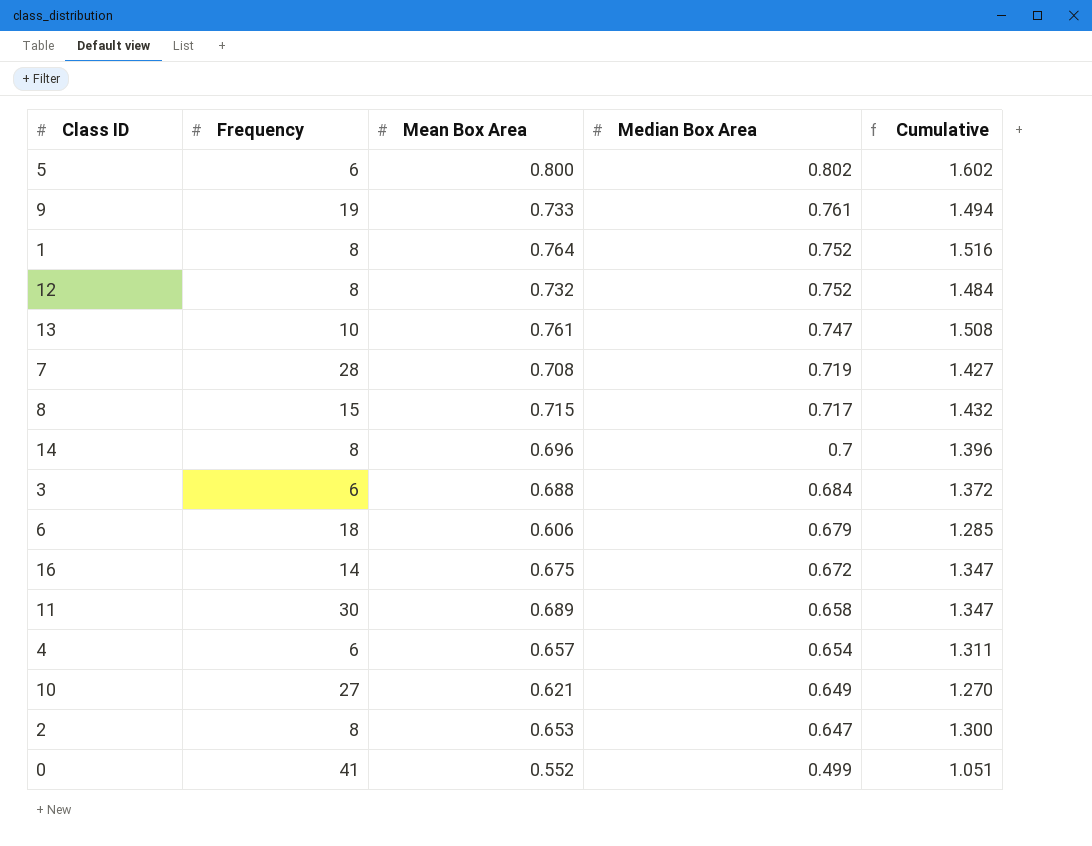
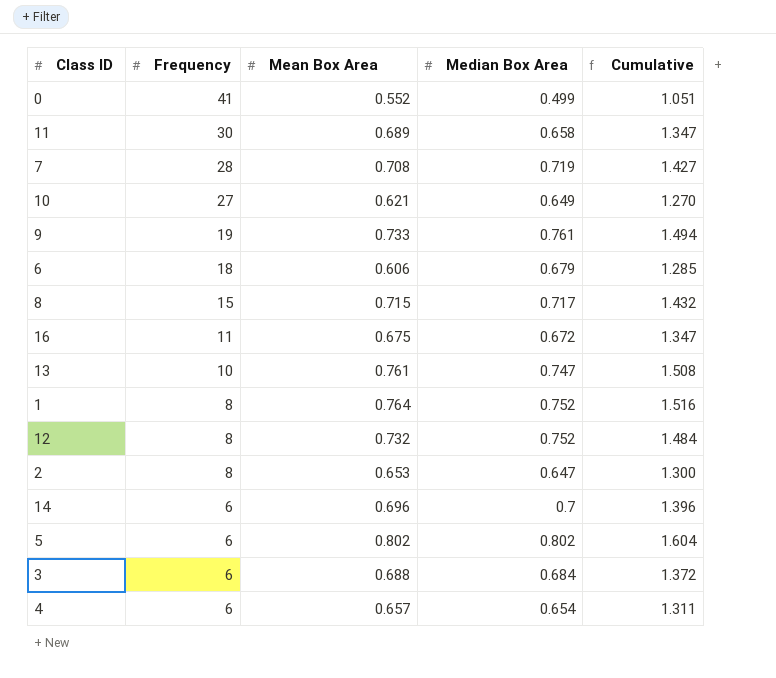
row order: Median Box Area descending -> Frequency descending
16 | Frequency: 14 -> 11
14 | Frequency: 8 -> 6
5 | Mean Box Area: 0.800 -> 0.802
5 | Cumulative: 1.602 -> 1.604

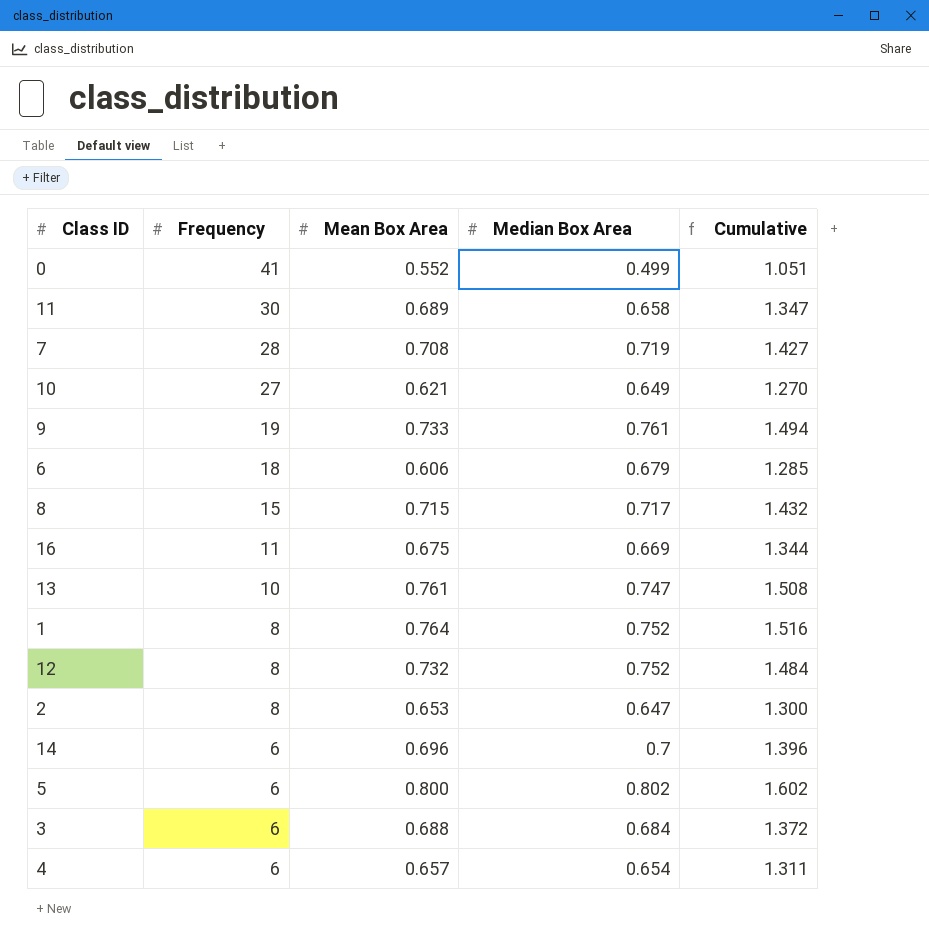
16 | Median Box Area: 0.672 -> 0.669
16 | Cumulative: 1.347 -> 1.344
5 | Mean Box Area: 0.802 -> 0.800
5 | Cumulative: 1.604 -> 1.602

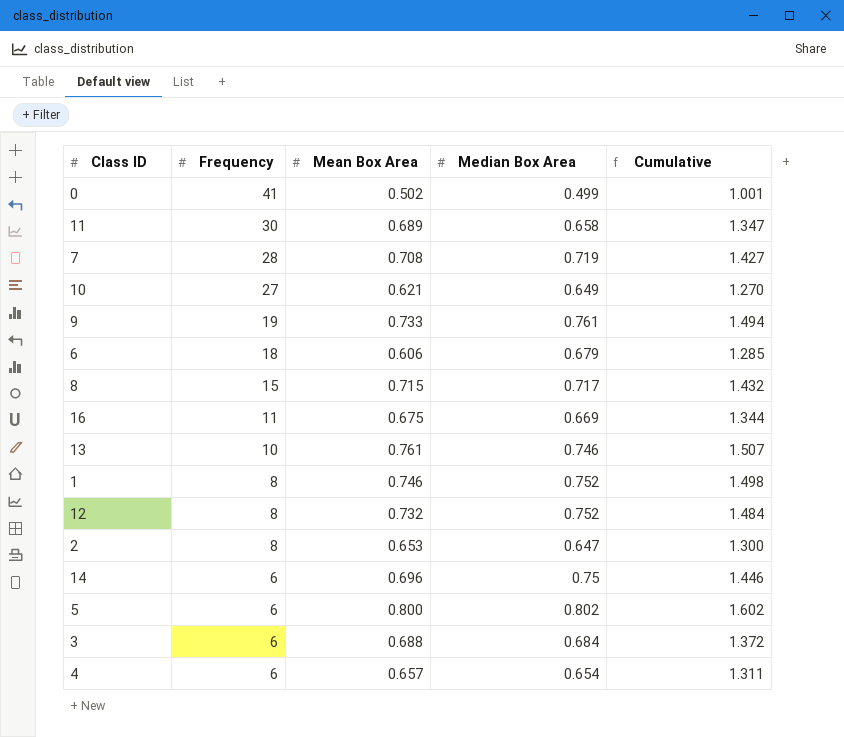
0 | Mean Box Area: 0.552 -> 0.502
0 | Cumulative: 1.051 -> 1.001
13 | Median Box Area: 0.747 -> 0.746
13 | Cumulative: 1.508 -> 1.507
1 | Mean Box Area: 0.764 -> 0.746
1 | Cumulative: 1.516 -> 1.498
14 | Median Box Area: 0.7 -> 0.75
14 | Cumulative: 1.396 -> 1.446

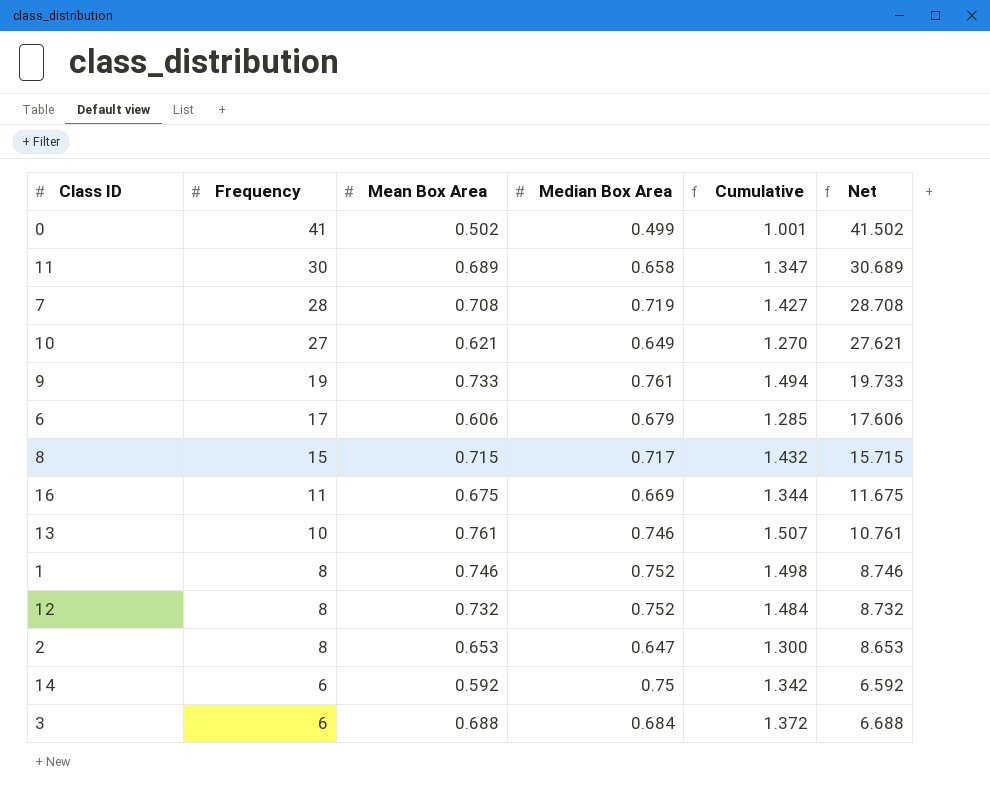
column Net | formula: none -> [Frequency] + [Mean Box Area]
row 5: 6 | 0.800 | 0.802 | 1.602 -> none
row 4: 6 | 0.657 | 0.654 | 1.311 -> none
6 | Frequency: 18 -> 17
14 | Mean Box Area: 0.696 -> 0.592
14 | Cumulative: 1.446 -> 1.342

